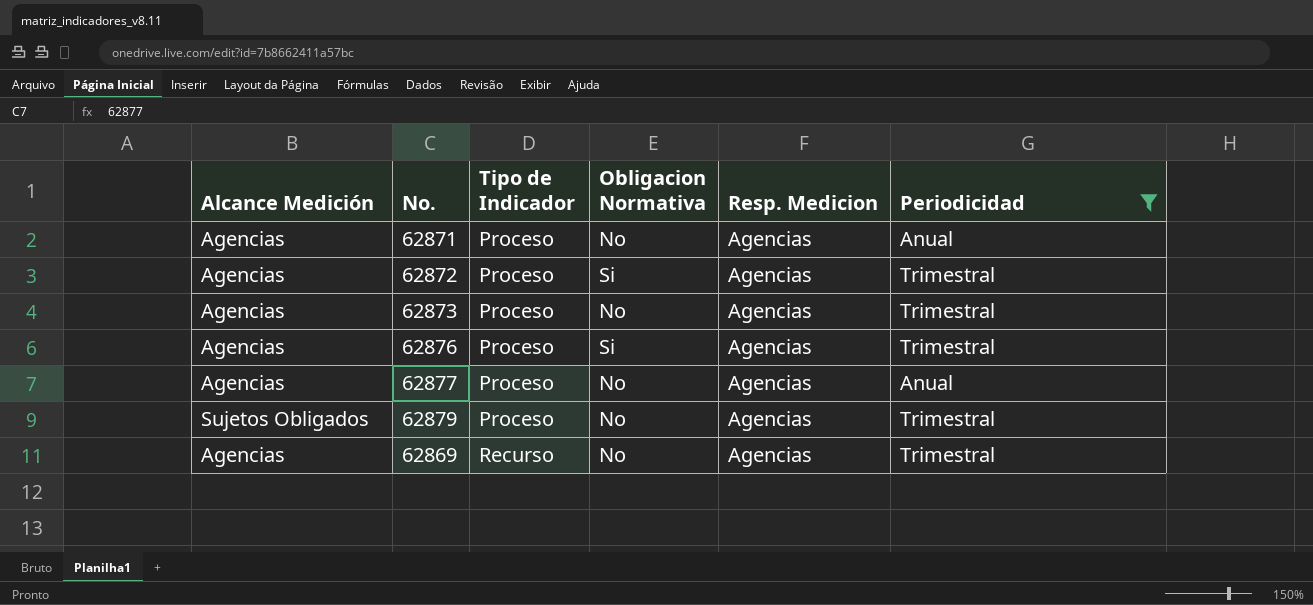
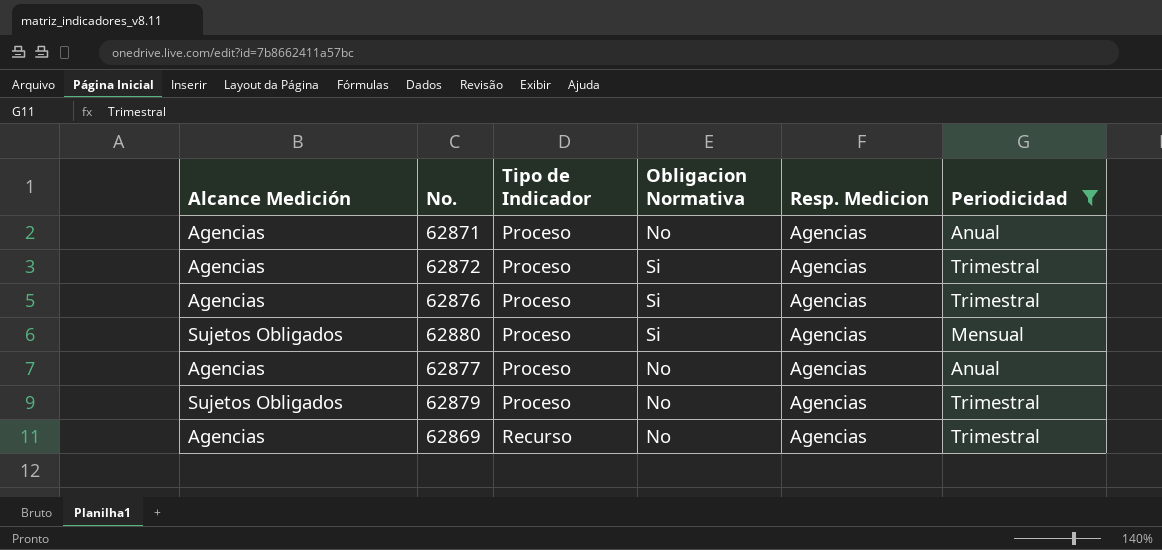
row 62873: Agencias | Proceso | No | Agencias | Trimestral -> none
row 62880: none -> Sujetos Obligados | Proceso | Si | Agencias | Mensual

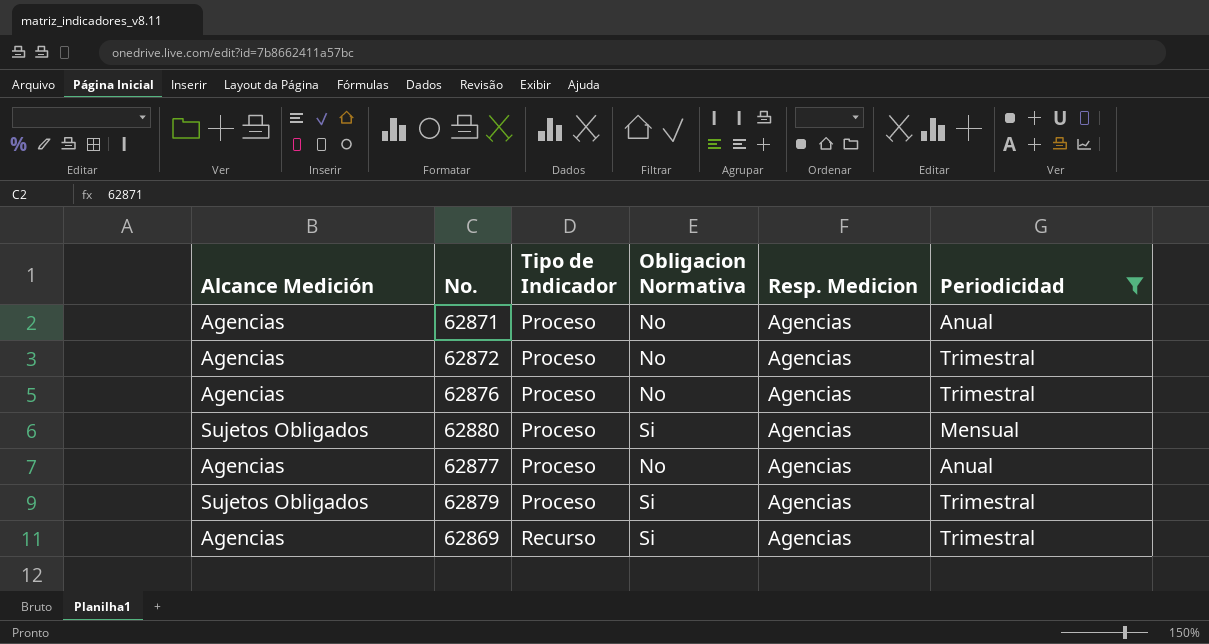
62872 | Obligacion Normativa: Si -> No
62876 | Obligacion Normativa: Si -> No
62879 | Obligacion Normativa: No -> Si
62869 | Obligacion Normativa: No -> Si

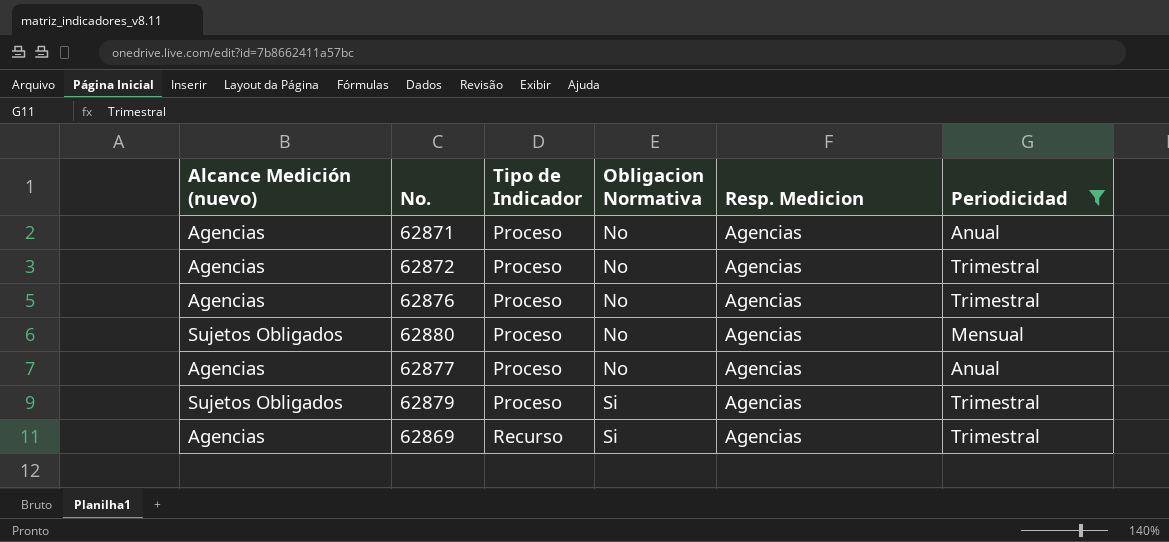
column name: Alcance Medición -> Alcance Medición (nuevo)
62880 | Obligacion Normativa: Si -> No

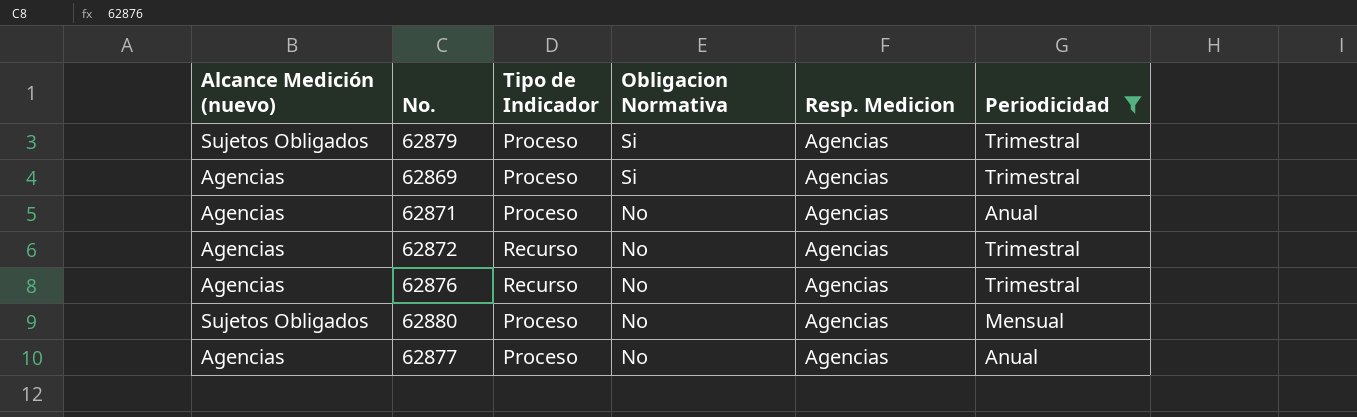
row order: Tipo de Indicador ascending -> Obligacion Normativa descending
62869 | Tipo de Indicador: Recurso -> Proceso
62872 | Tipo de Indicador: Proceso -> Recurso
62876 | Tipo de Indicador: Proceso -> Recurso

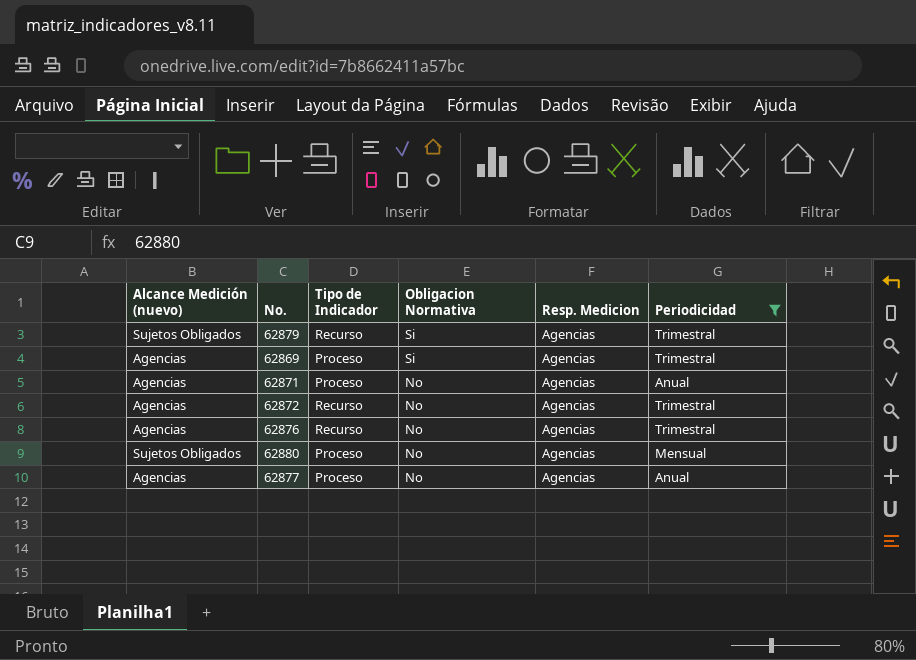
62879 | Tipo de Indicador: Proceso -> Recurso

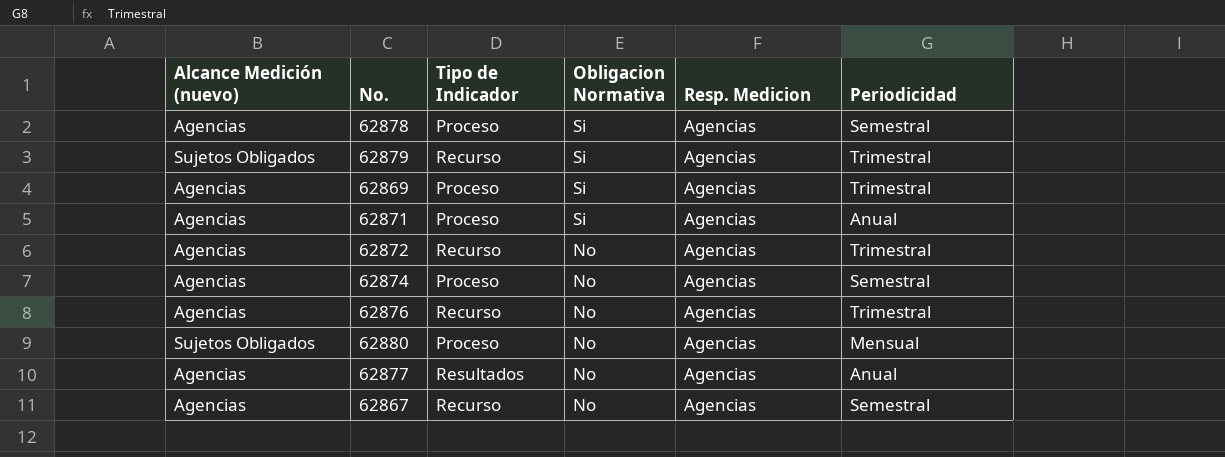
filter: Periodicidad != Semestral -> none
62871 | Obligacion Normativa: No -> Si
62877 | Tipo de Indicador: Proceso -> Resultados

